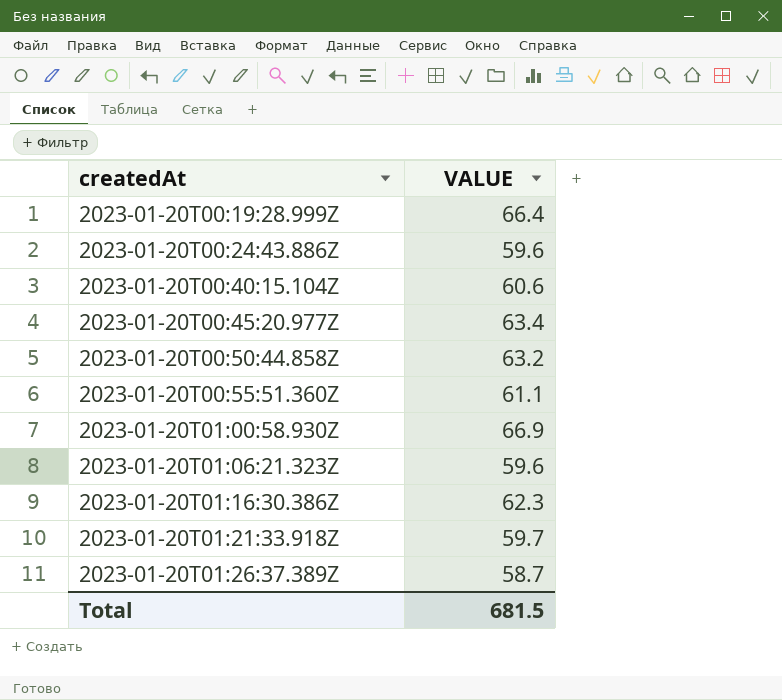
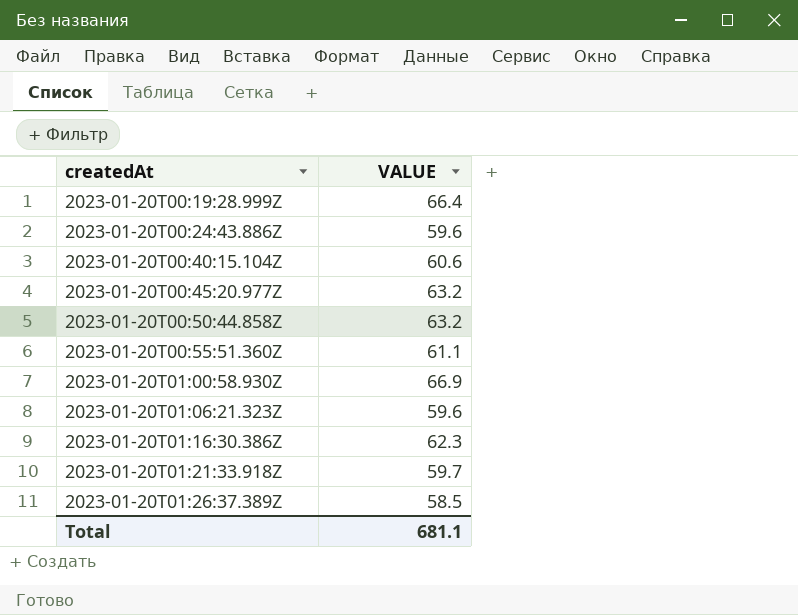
2023-01-20T00:45:20.977Z | VALUE: 63.4 -> 63.2
2023-01-20T01:26:37.389Z | VALUE: 58.7 -> 58.5
Total | VALUE: 681.5 -> 681.1

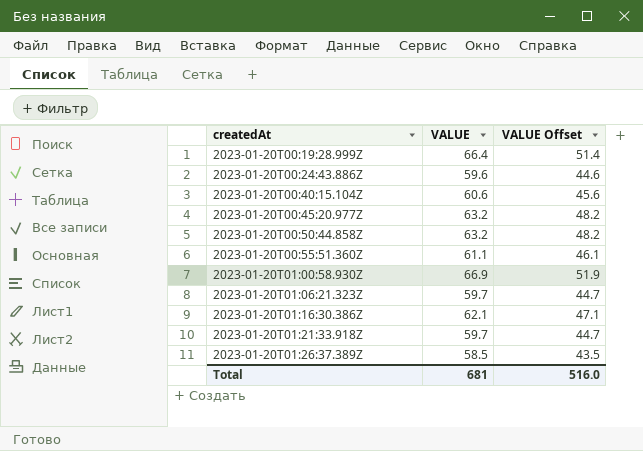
column VALUE Offset | formula: none -> [VALUE] - 15
2023-01-20T01:06:21.323Z | VALUE: 59.6 -> 59.7
2023-01-20T01:16:30.386Z | VALUE: 62.3 -> 62.1
Total | VALUE: 681.1 -> 681

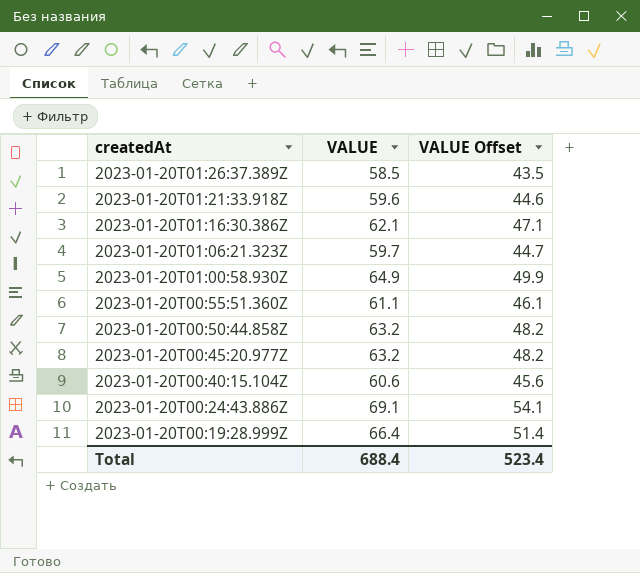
row order: createdAt ascending -> createdAt descending
2023-01-20T01:21:33.918Z | VALUE: 59.7 -> 59.6
2023-01-20T01:21:33.918Z | VALUE Offset: 44.7 -> 44.6
2023-01-20T01:00:58.930Z | VALUE: 66.9 -> 64.9
2023-01-20T01:00:58.930Z | VALUE Offset: 51.9 -> 49.9
2023-01-20T00:24:43.886Z | VALUE: 59.6 -> 69.1
2023-01-20T00:24:43.886Z | VALUE Offset: 44.6 -> 54.1
Total | VALUE: 681 -> 688.4
Total | VALUE Offset: 516.0 -> 523.4

